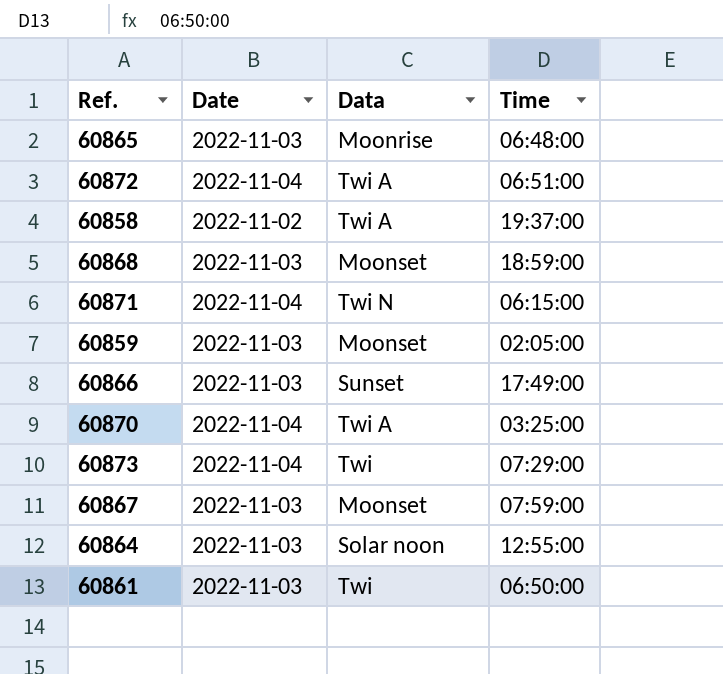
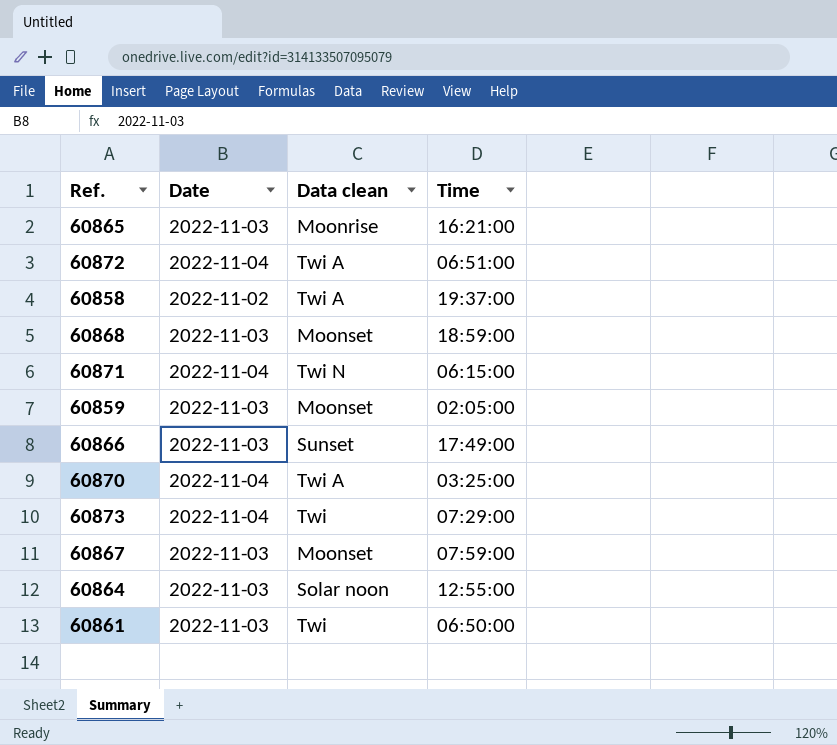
column name: Data -> Data clean
60865 | Time: 06:48:00 -> 16:21:00

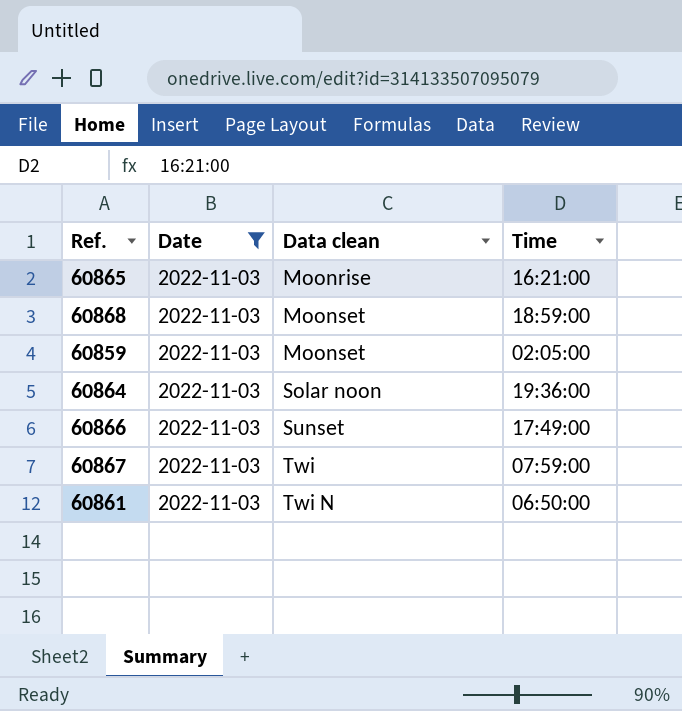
filter: none -> Date = 2022-11-03
row order: none -> Data clean ascending
60864 | Time: 12:55:00 -> 19:36:00
60867 | Data clean: Moonset -> Twi
60861 | Data clean: Twi -> Twi N

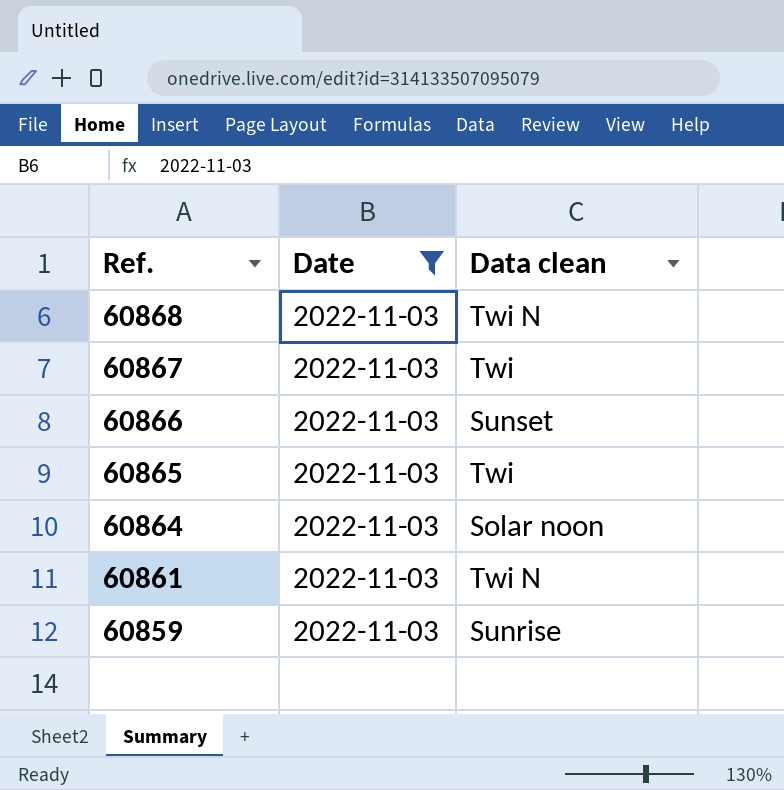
row order: Data clean ascending -> Ref. descending
column Time | position: 4 -> none
60868 | Data clean: Moonset -> Twi N
60865 | Data clean: Moonrise -> Twi
60859 | Data clean: Moonset -> Sunrise

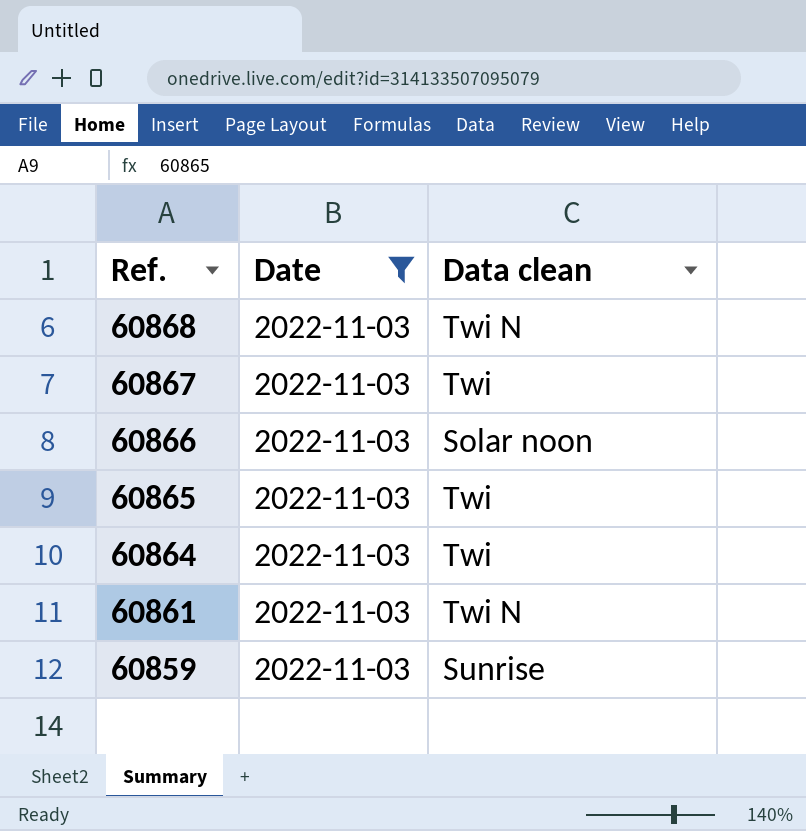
60866 | Data clean: Sunset -> Solar noon
60864 | Data clean: Solar noon -> Twi

